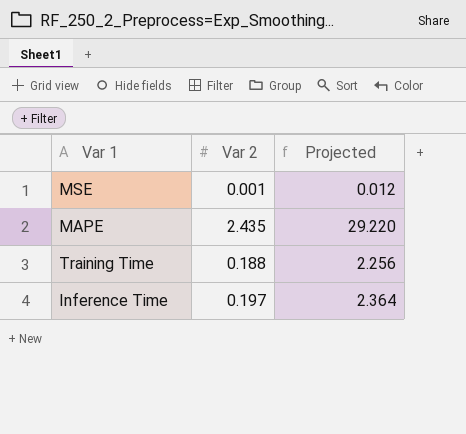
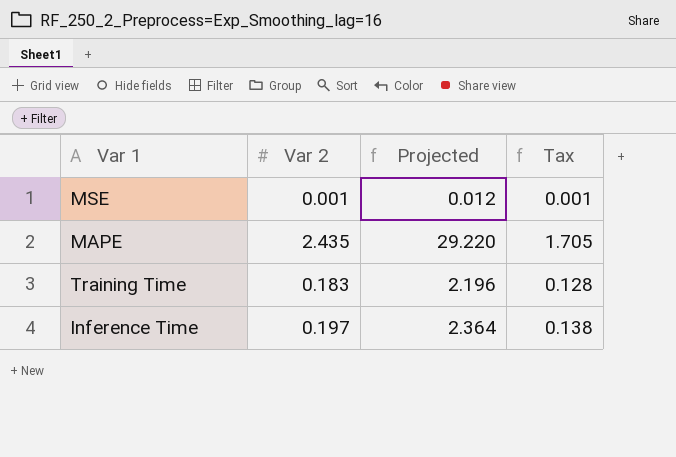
column Tax | formula: none -> [Var 2] * 0.7
Training Time | Var 2: 0.188 -> 0.183
Training Time | Projected: 2.256 -> 2.196

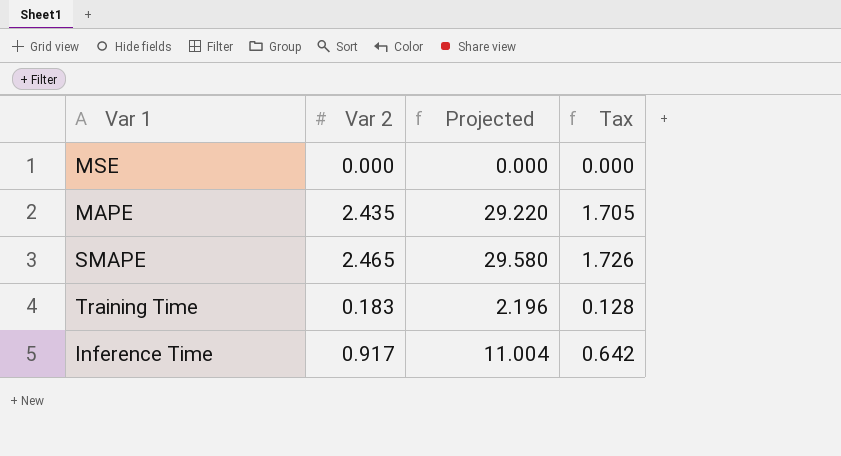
MSE | Var 2: 0.001 -> 0.000
MSE | Projected: 0.012 -> 0.000
MSE | Tax: 0.001 -> 0.000
row SMAPE: none -> 2.465 | 29.580 | 1.726
Inference Time | Var 2: 0.197 -> 0.917
Inference Time | Projected: 2.364 -> 11.004
Inference Time | Tax: 0.138 -> 0.642

